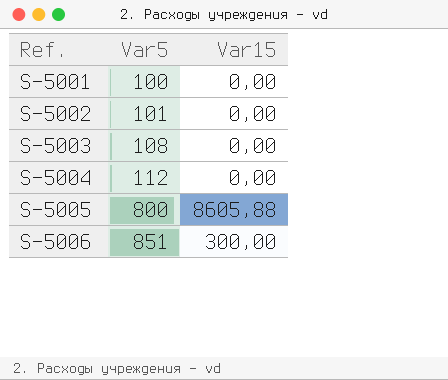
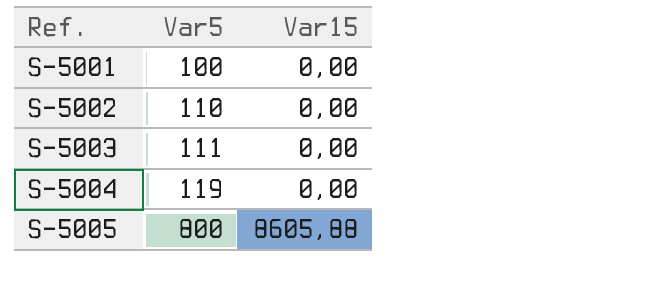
row S-5006: 851 | 300,00 -> none
S-5002 | Var5: 101 -> 110
S-5003 | Var5: 108 -> 111
S-5004 | Var5: 112 -> 119

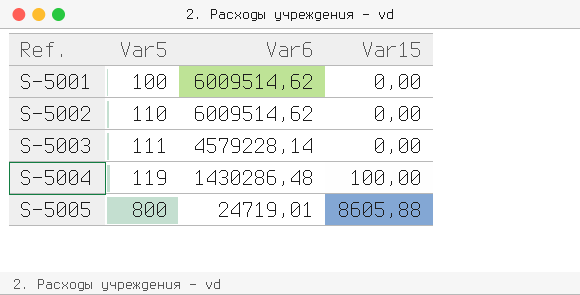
column Var6 | position: none -> 3
S-5004 | Var15: 0,00 -> 100,00

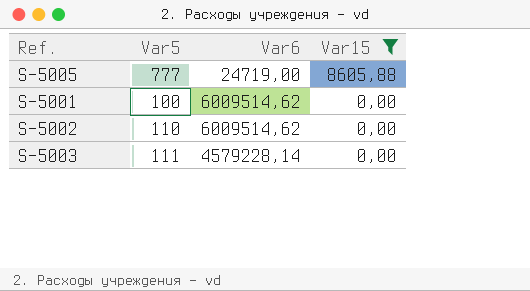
filter: none -> Var15 != 100,00
row order: Ref. ascending -> Var15 descending
S-5005 | Var5: 800 -> 777
S-5005 | Var6: 24719,01 -> 24719,00

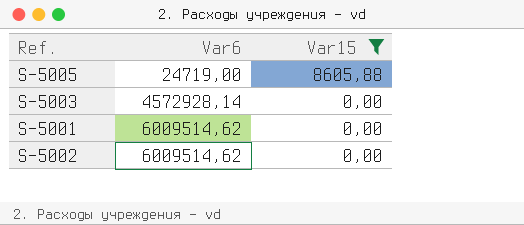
row order: Var15 descending -> Var6 ascending
column Var5 | position: 2 -> none
S-5003 | Var6: 4579228,14 -> 4572928,14

